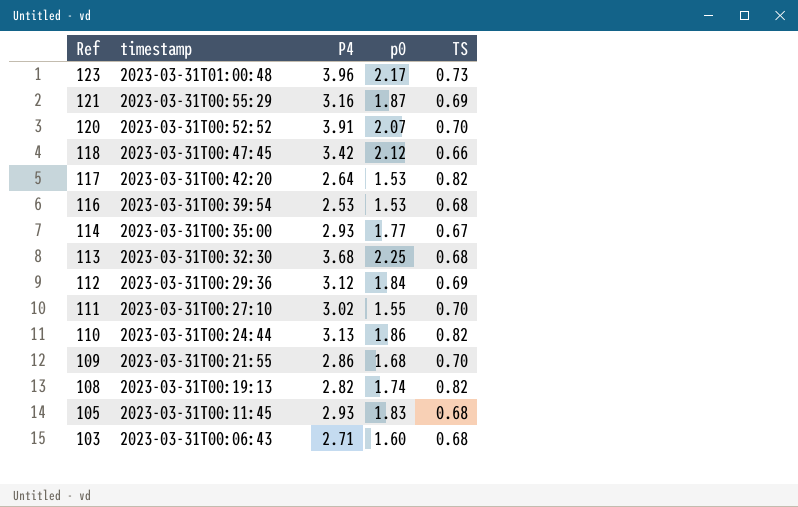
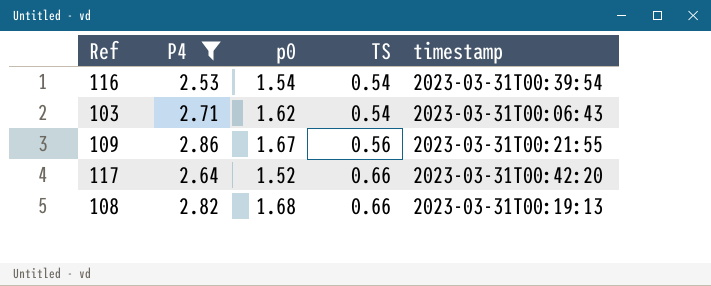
filter: none -> P4 <= 2.86
row order: Ref descending -> TS ascending
column timestamp | position: 2 -> 5
116 | p0: 1.53 -> 1.54
116 | TS: 0.68 -> 0.54
103 | p0: 1.60 -> 1.62
103 | TS: 0.68 -> 0.54
109 | p0: 1.68 -> 1.67
109 | TS: 0.70 -> 0.56
117 | p0: 1.53 -> 1.52
117 | TS: 0.82 -> 0.66
108 | p0: 1.74 -> 1.68
108 | TS: 0.82 -> 0.66

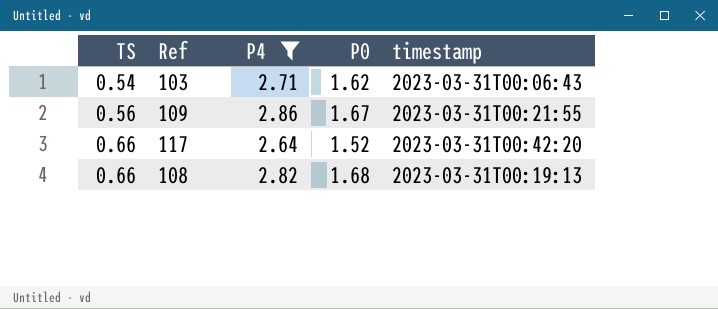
column TS | position: 4 -> 1
column name: p0 -> P0
row 116: 2.53 | 1.54 | 0.54 | 2023-03-31T00:39:54 -> none

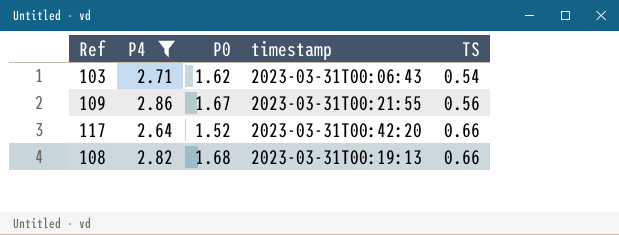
column TS | position: 1 -> 5

